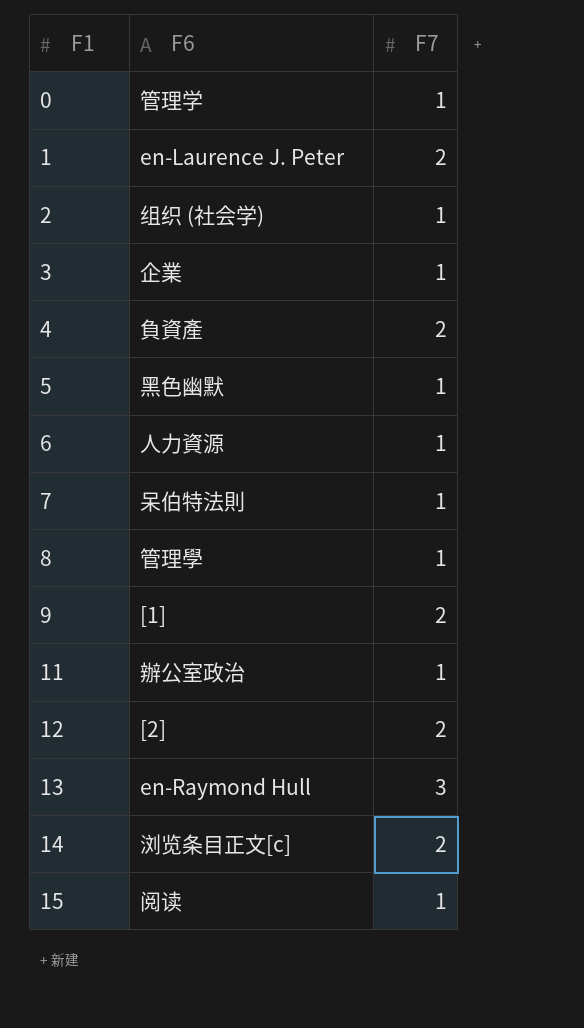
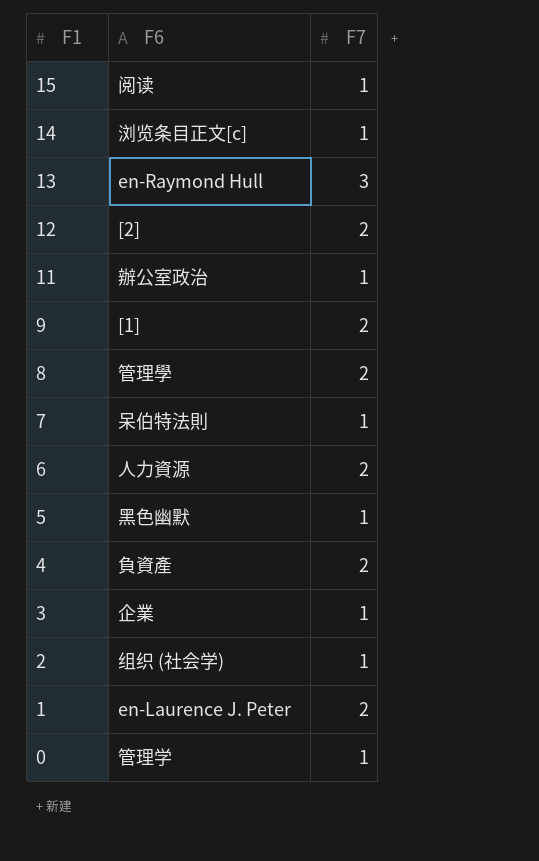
row order: F1 ascending -> F1 descending
14 | F7: 2 -> 1
8 | F7: 1 -> 2
6 | F7: 1 -> 2

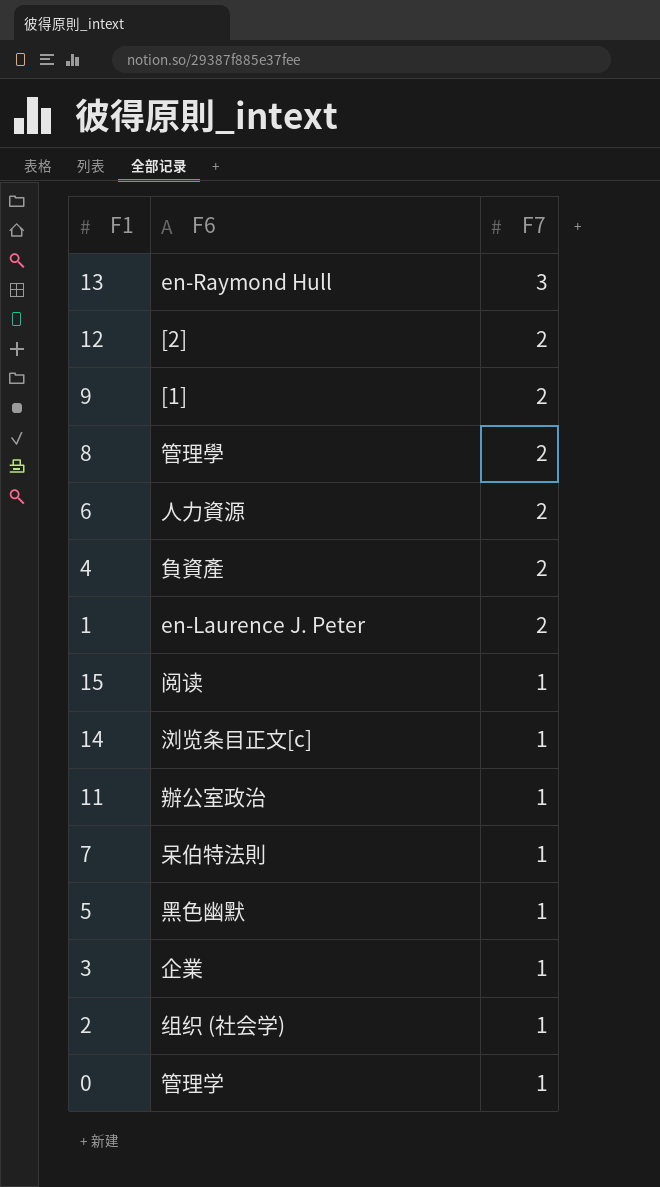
row order: F1 descending -> F7 descending

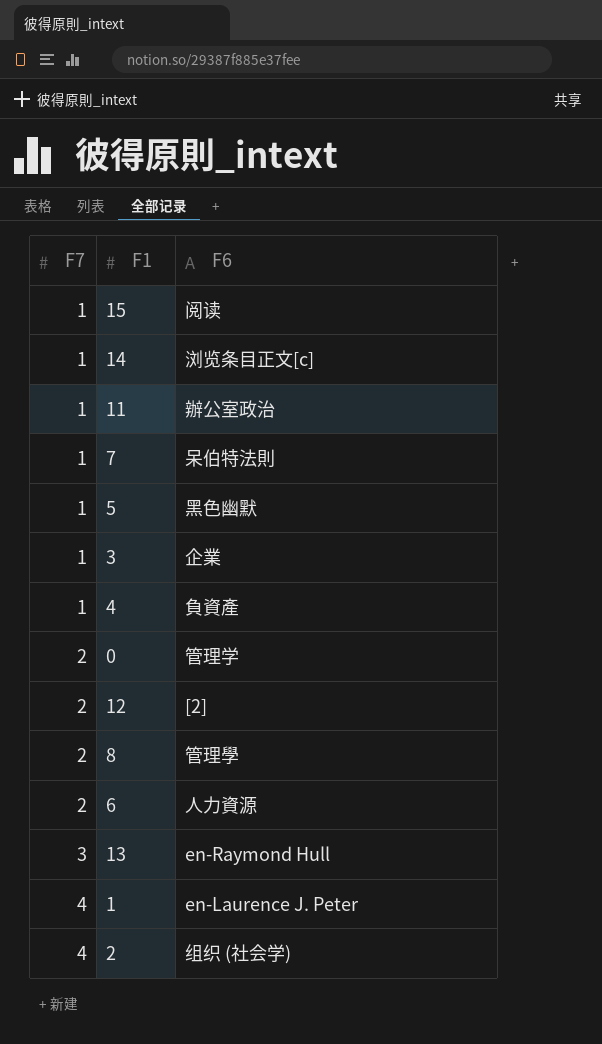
row order: F7 descending -> F7 ascending
column F7 | position: 3 -> 1
row 9: [1] | 2 -> none
4 | F7: 2 -> 1
0 | F7: 1 -> 2
1 | F7: 2 -> 4
2 | F7: 1 -> 4

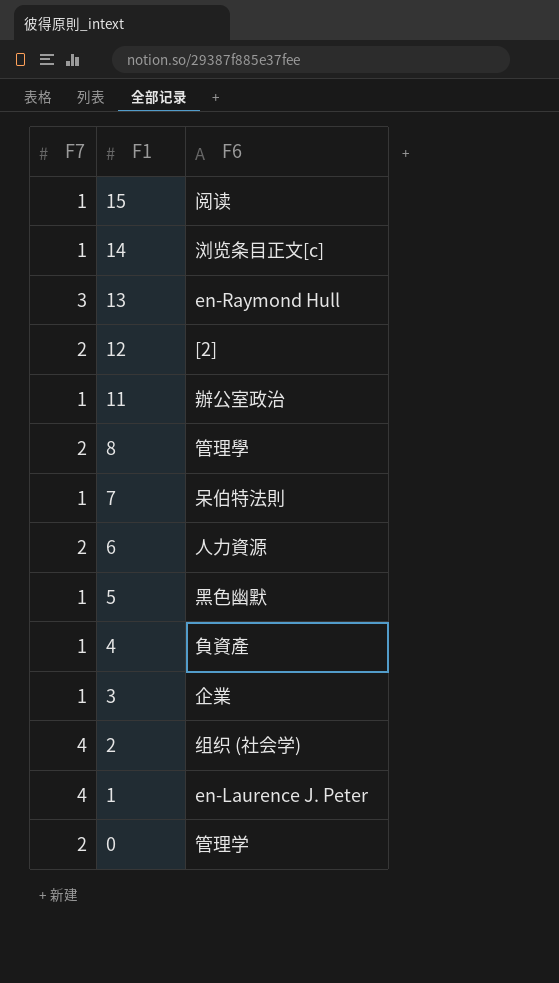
row order: F7 ascending -> F1 descending

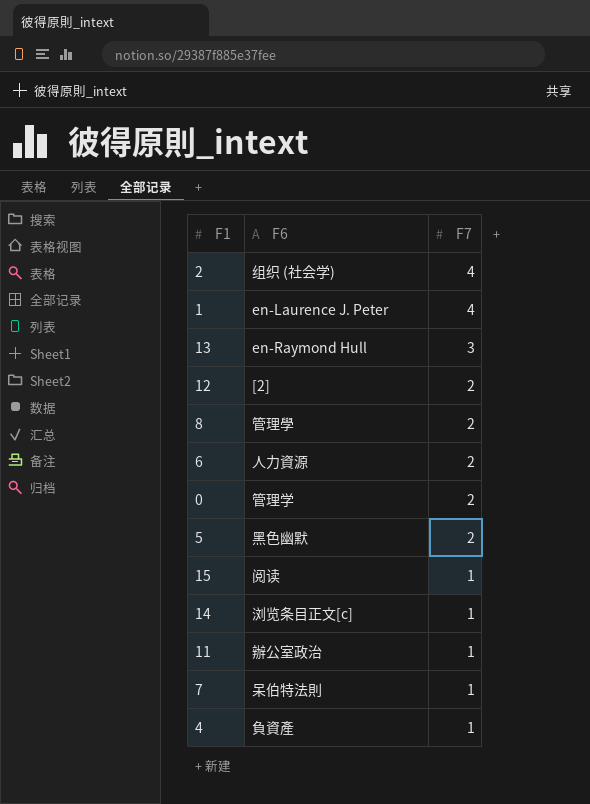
row order: F1 descending -> F7 descending
column F7 | position: 1 -> 3
row 3: 1 | 企業 -> none
5 | F7: 1 -> 2

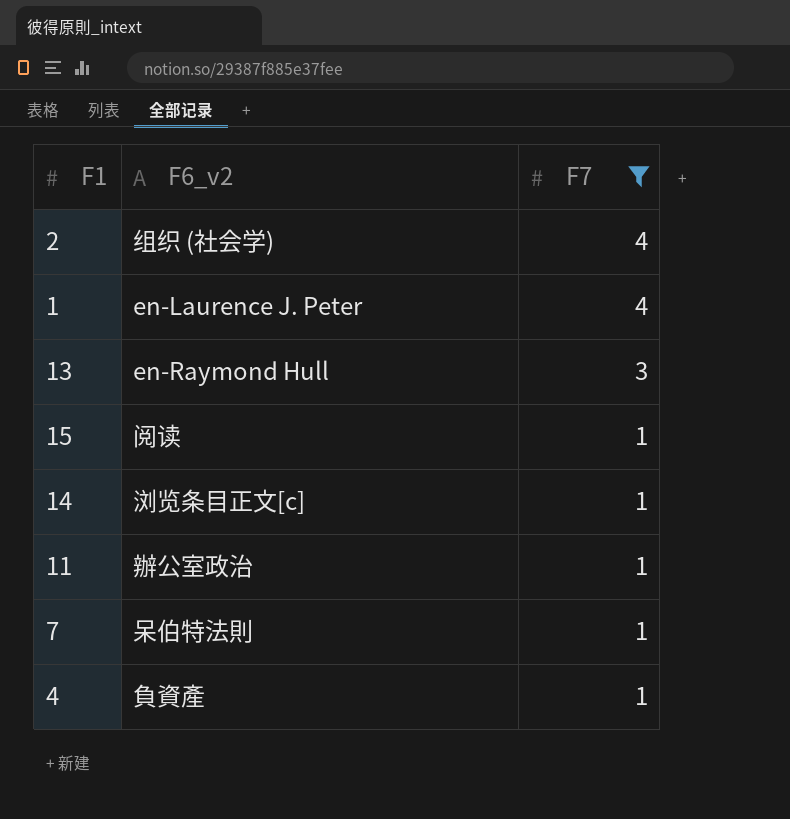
filter: none -> F7 != 2
column name: F6 -> F6_v2

